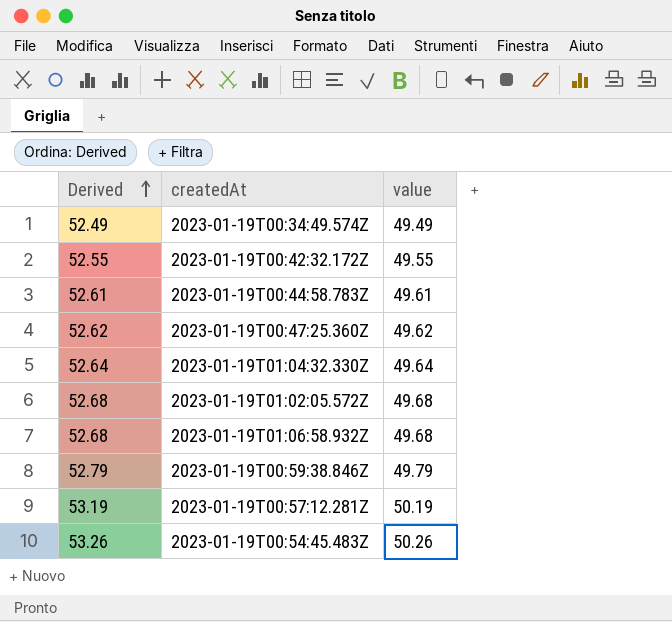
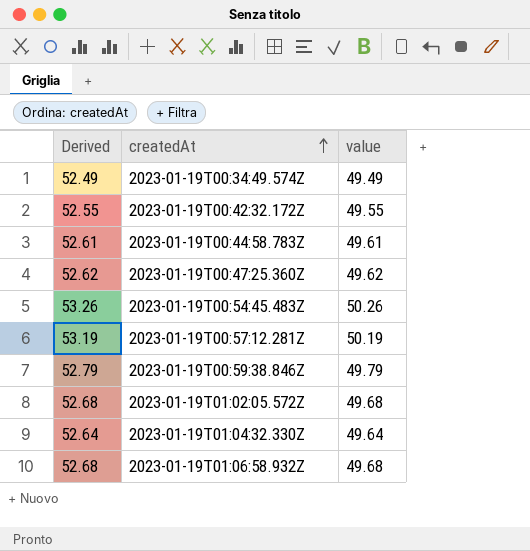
row order: Derived ascending -> createdAt ascending

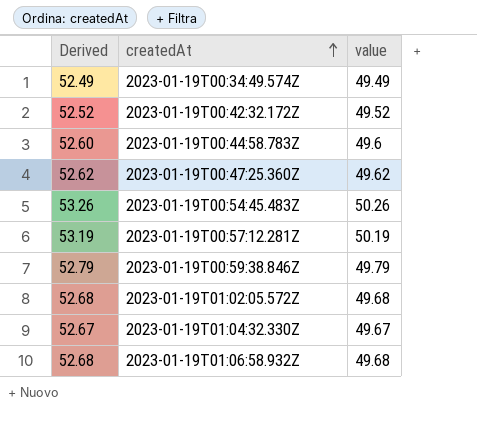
2023-01-19T00:42:32.172Z | Derived: 52.55 -> 52.52
2023-01-19T00:42:32.172Z | value: 49.55 -> 49.52
2023-01-19T00:44:58.783Z | Derived: 52.61 -> 52.60
2023-01-19T00:44:58.783Z | value: 49.61 -> 49.6
2023-01-19T01:04:32.330Z | Derived: 52.64 -> 52.67
2023-01-19T01:04:32.330Z | value: 49.64 -> 49.67

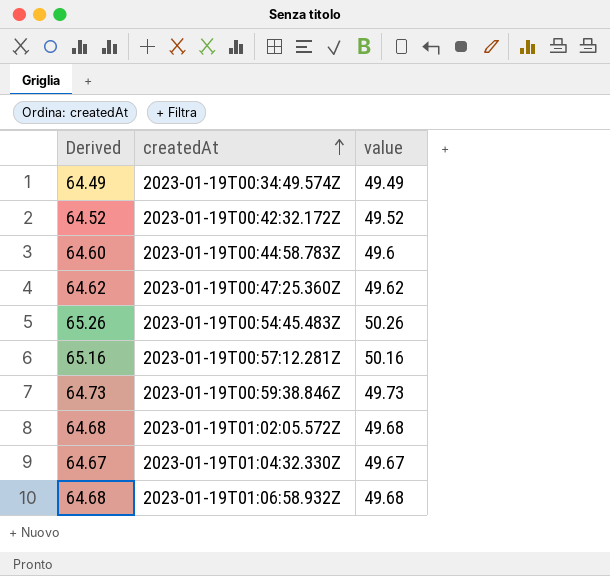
column Derived | formula: [value] + 3 -> [value] + 15
2023-01-19T00:57:12.281Z | value: 50.19 -> 50.16
2023-01-19T00:59:38.846Z | value: 49.79 -> 49.73

